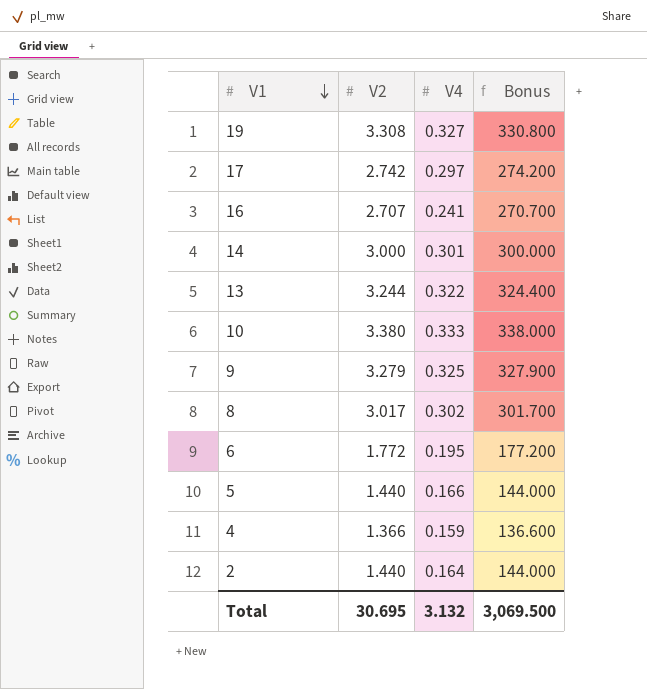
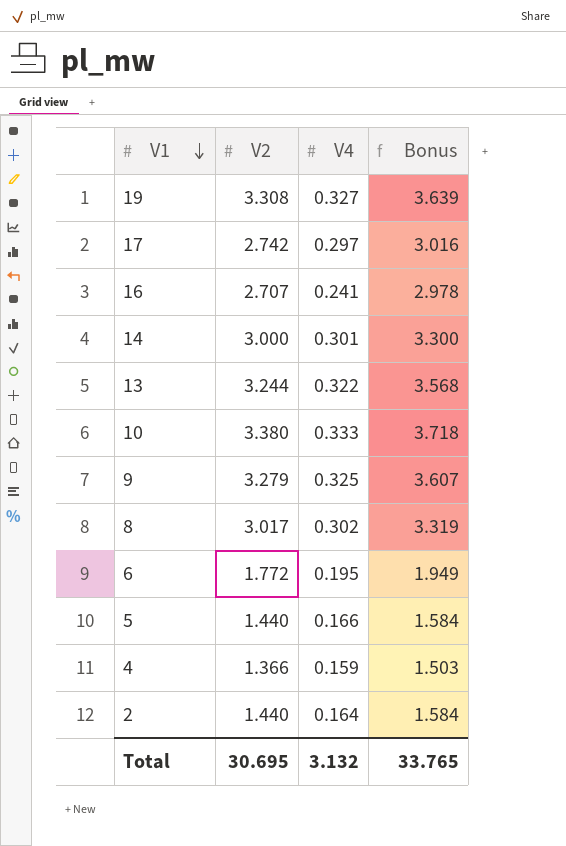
column Bonus | formula: [V2] * 100 -> [V2] * 1.1
Total | Bonus: 3,069.500 -> 33.765

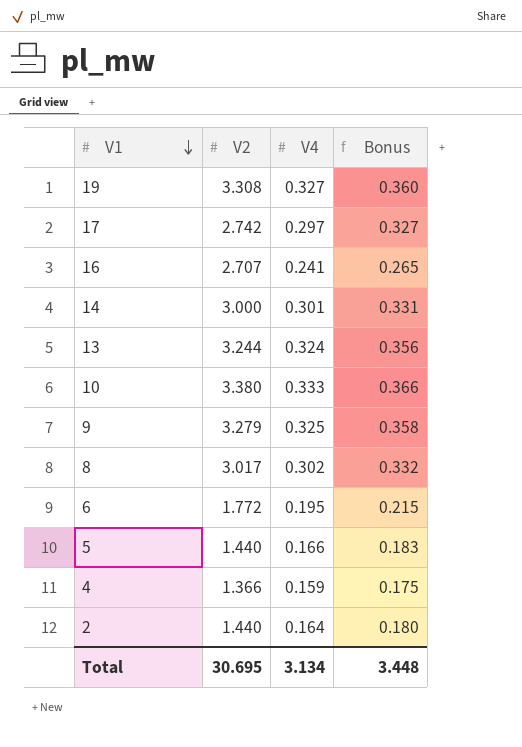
column Bonus | formula: [V2] * 1.1 -> [V4] * 1.1
13 | V4: 0.322 -> 0.324
Total | V4: 3.132 -> 3.134
Total | Bonus: 33.765 -> 3.448

